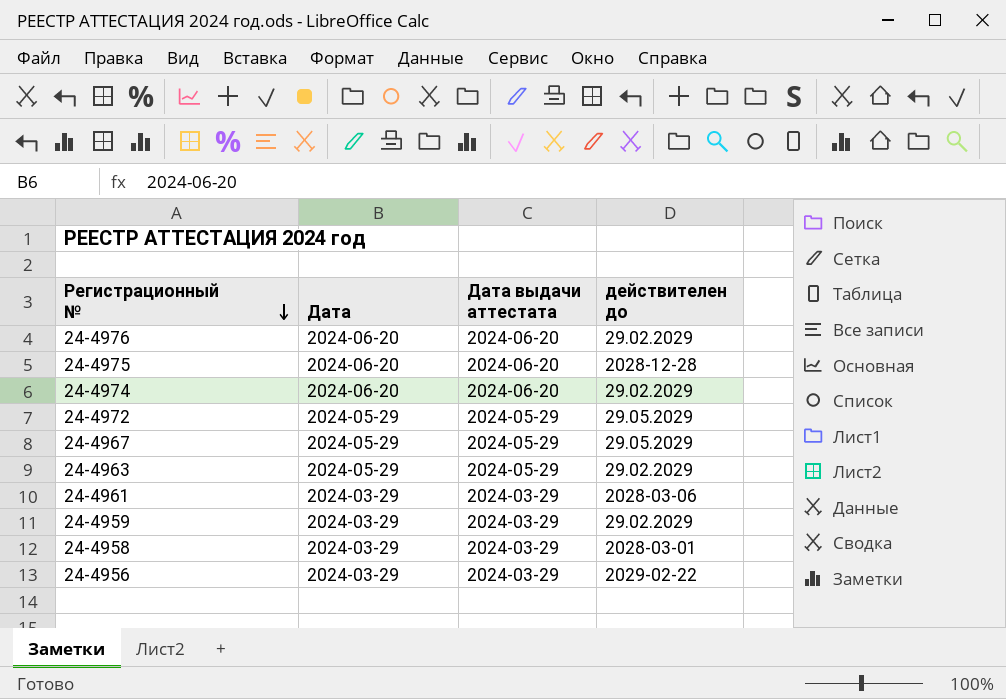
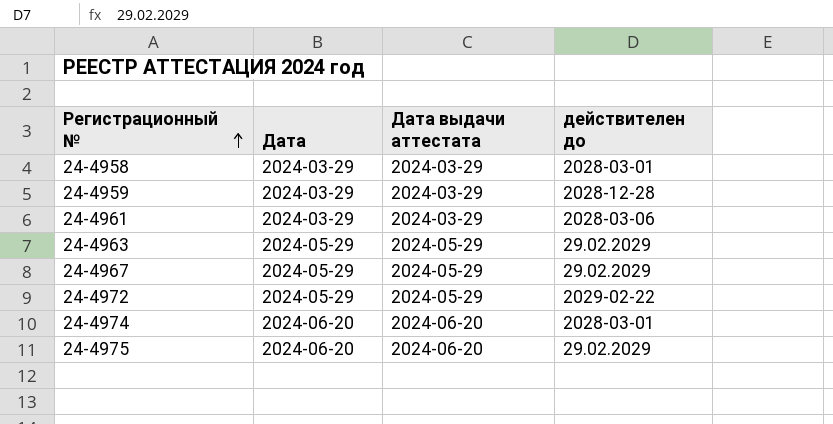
row order: Регистрационный № descending -> Регистрационный № ascending
row 24-4976: 2024-06-20 | 2024-06-20 | 29.02.2029 -> none
row 24-4956: 2024-03-29 | 2024-03-29 | 2029-02-22 -> none
24-4959 | действителен до: 29.02.2029 -> 2028-12-28
24-4967 | действителен до: 29.05.2029 -> 29.02.2029
24-4972 | действителен до: 29.05.2029 -> 2029-02-22
24-4974 | действителен до: 29.02.2029 -> 2028-03-01
24-4975 | действителен до: 2028-12-28 -> 29.02.2029

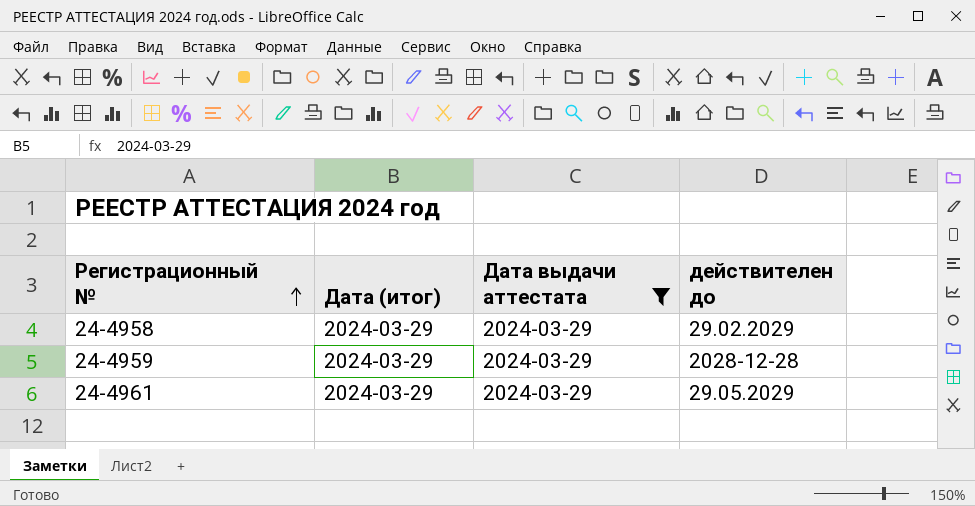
filter: none -> Дата выдачи аттестата = 2024-03-29
column name: Дата -> Дата (итог)
24-4958 | действителен до: 2028-03-01 -> 29.02.2029
24-4961 | действителен до: 2028-03-06 -> 29.05.2029

